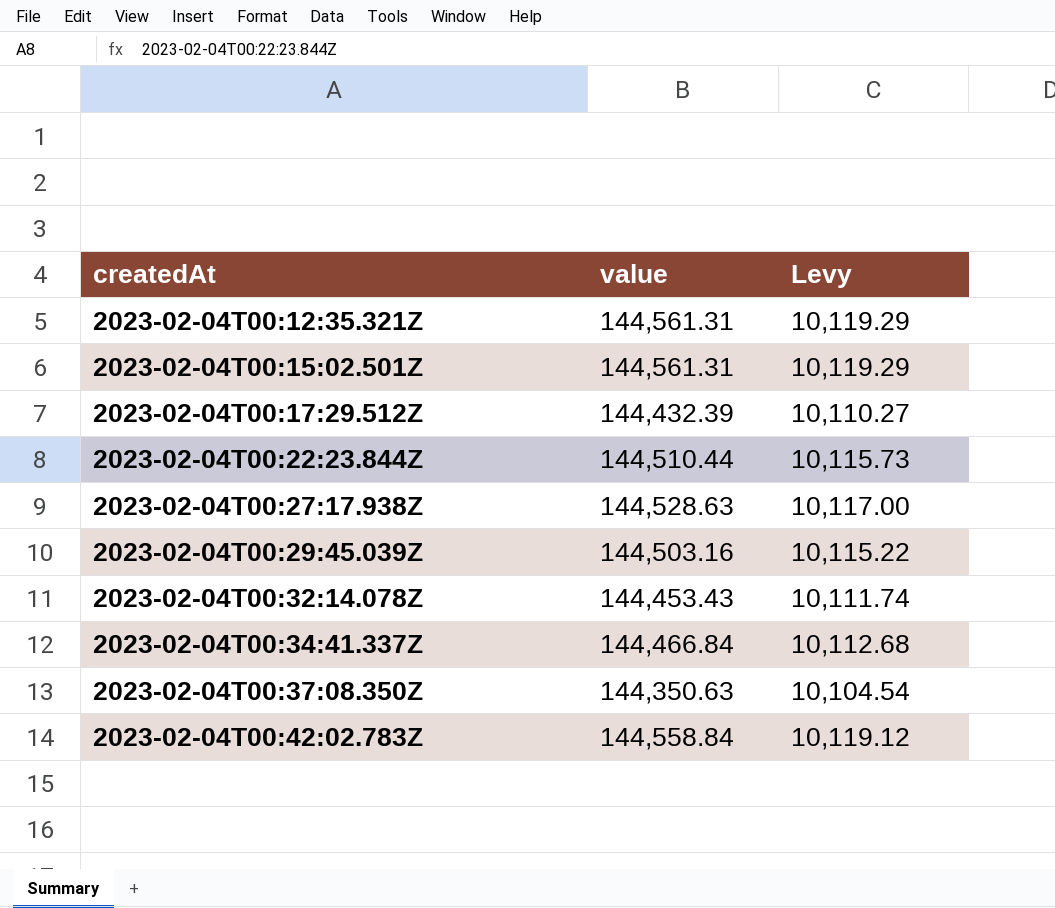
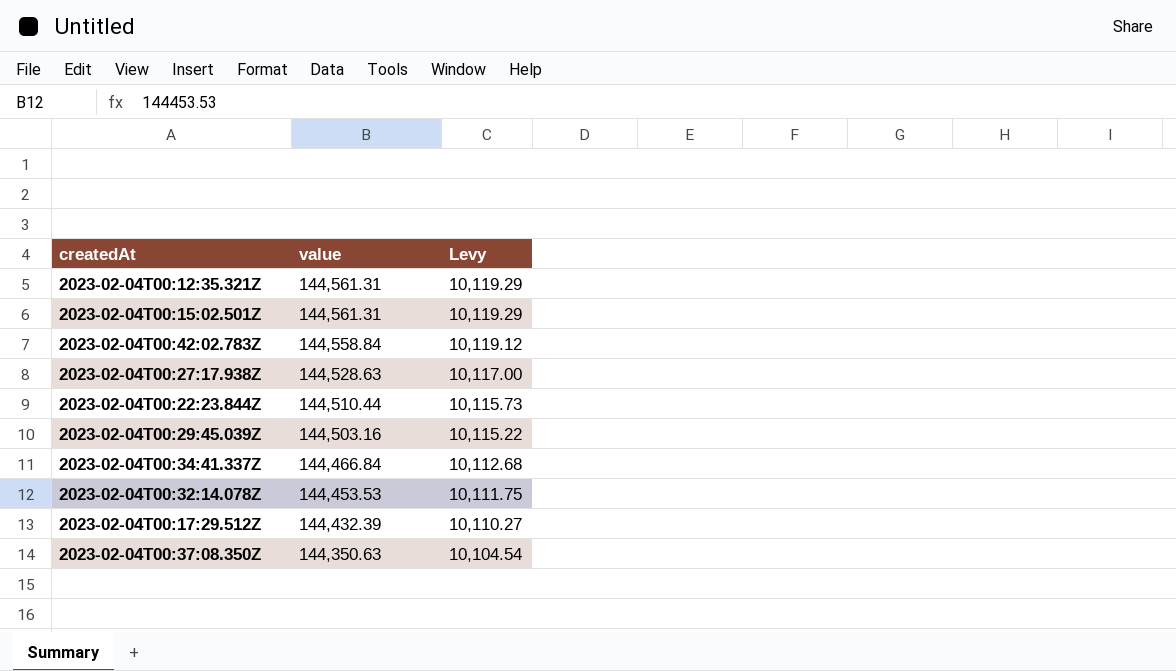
row order: createdAt ascending -> value descending
2023-02-04T00:32:14.078Z | value: 144,453.43 -> 144,453.53
2023-02-04T00:32:14.078Z | Levy: 10,111.74 -> 10,111.75

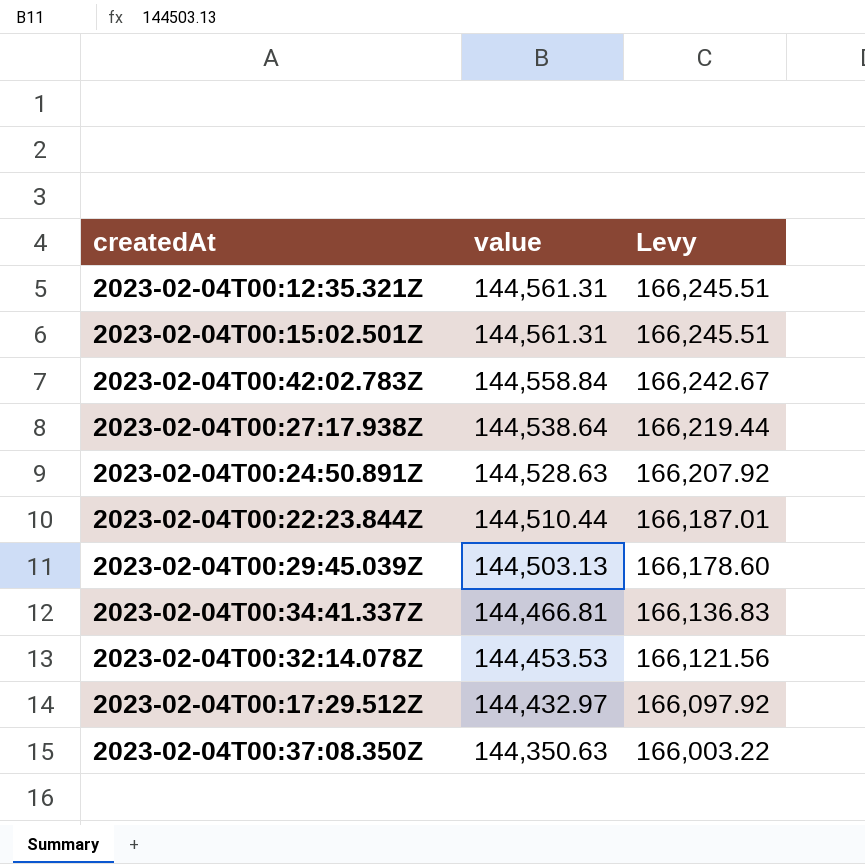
column Levy | formula: [value] * 0.07 -> [value] * 1.15
2023-02-04T00:27:17.938Z | value: 144,528.63 -> 144,538.64
row 2023-02-04T00:24:50.891Z: none -> 144,528.63 | 166,207.92
2023-02-04T00:29:45.039Z | value: 144,503.16 -> 144,503.13
2023-02-04T00:34:41.337Z | value: 144,466.84 -> 144,466.81
2023-02-04T00:17:29.512Z | value: 144,432.39 -> 144,432.97

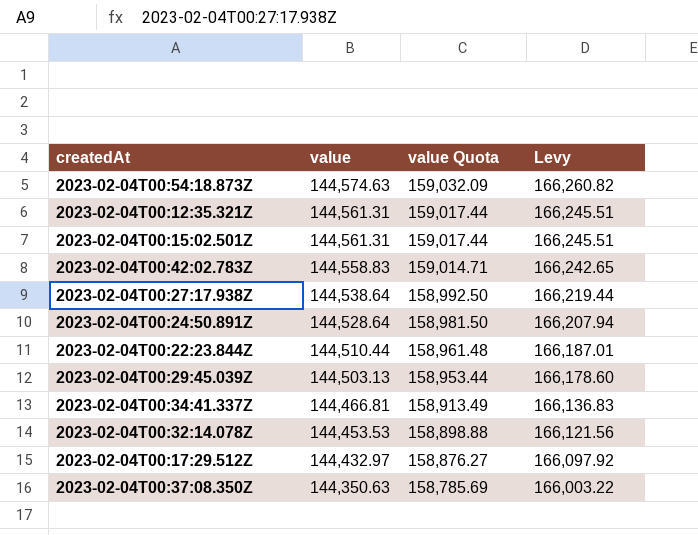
column value Quota | formula: none -> [value] * 1.1
row 2023-02-04T00:54:18.873Z: none -> 144,574.63 | 159,032.09 | 166,260.82
2023-02-04T00:42:02.783Z | value: 144,558.84 -> 144,558.83
2023-02-04T00:42:02.783Z | Levy: 166,242.67 -> 166,242.65
2023-02-04T00:24:50.891Z | value: 144,528.63 -> 144,528.64
2023-02-04T00:24:50.891Z | Levy: 166,207.92 -> 166,207.94

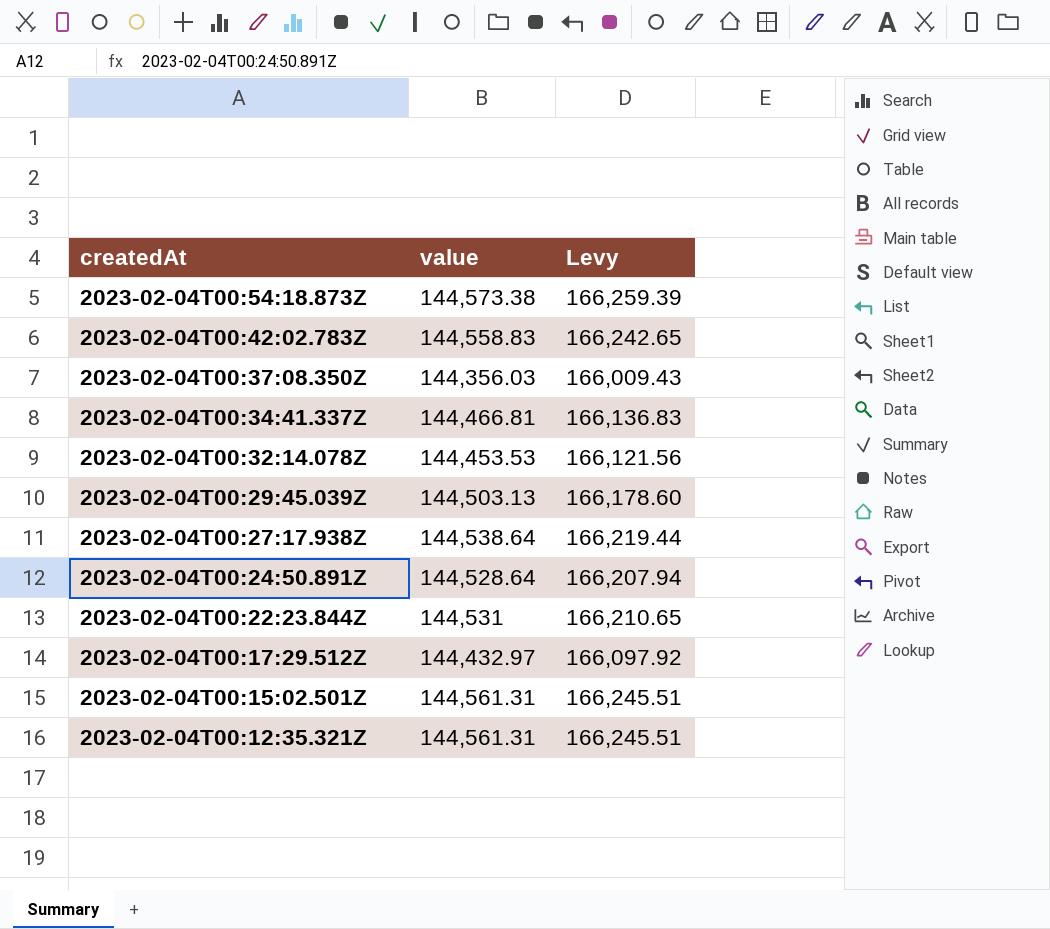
row order: value descending -> createdAt descending
column value Quota | formula: [value] * 1.1 -> none
2023-02-04T00:54:18.873Z | value: 144,574.63 -> 144,573.38
2023-02-04T00:54:18.873Z | Levy: 166,260.82 -> 166,259.39
2023-02-04T00:37:08.350Z | value: 144,350.63 -> 144,356.03
2023-02-04T00:37:08.350Z | Levy: 166,003.22 -> 166,009.43
2023-02-04T00:22:23.844Z | value: 144,510.44 -> 144,531
2023-02-04T00:22:23.844Z | Levy: 166,187.01 -> 166,210.65

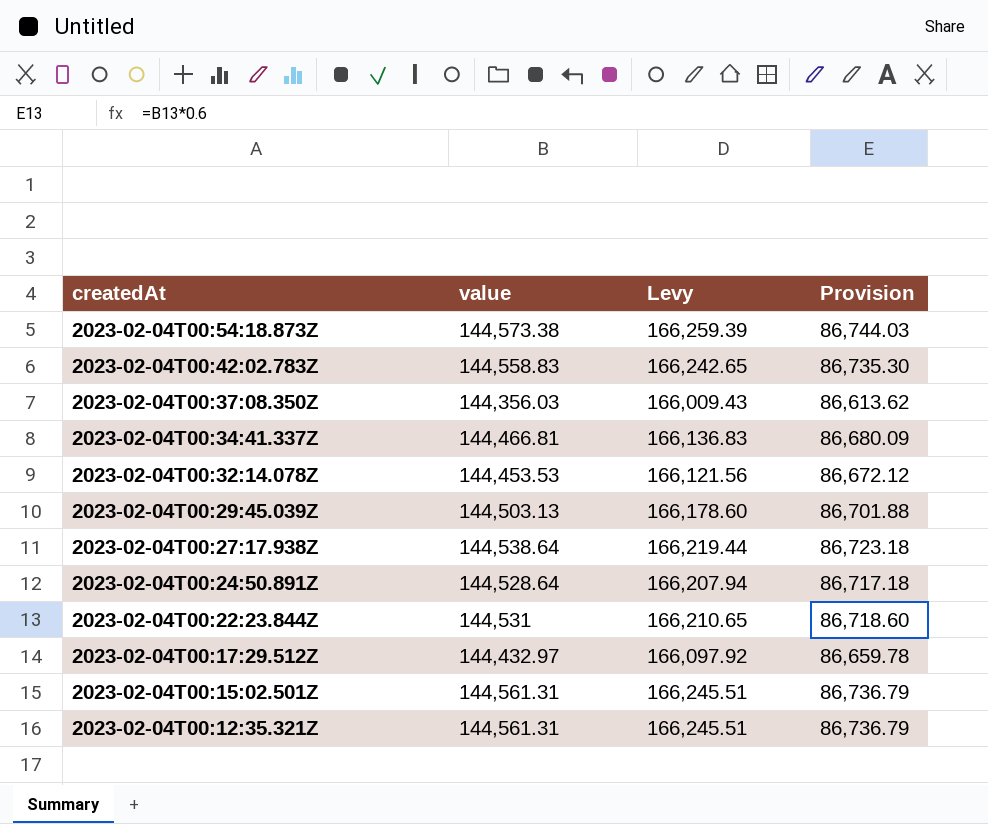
column Provision | formula: none -> [value] * 0.6

